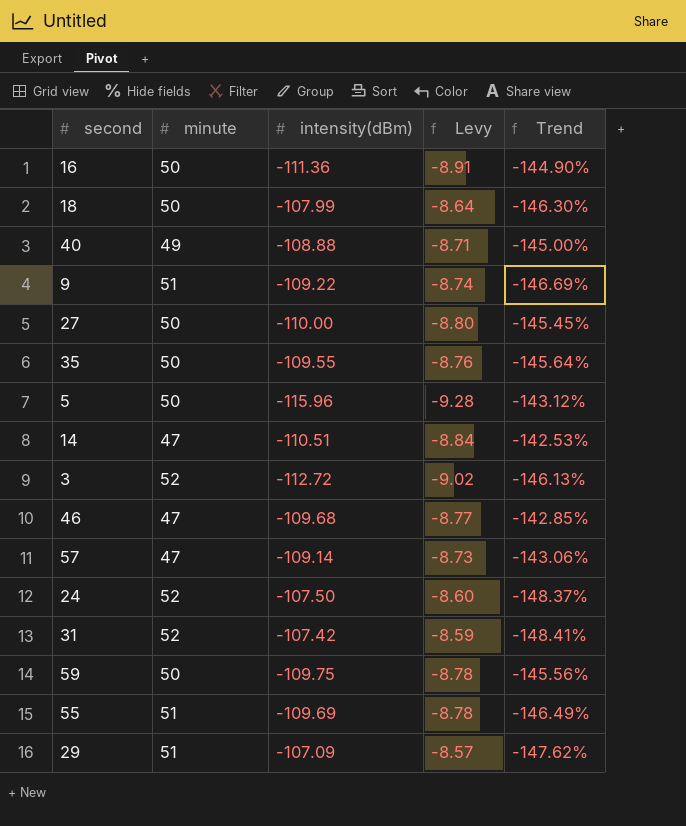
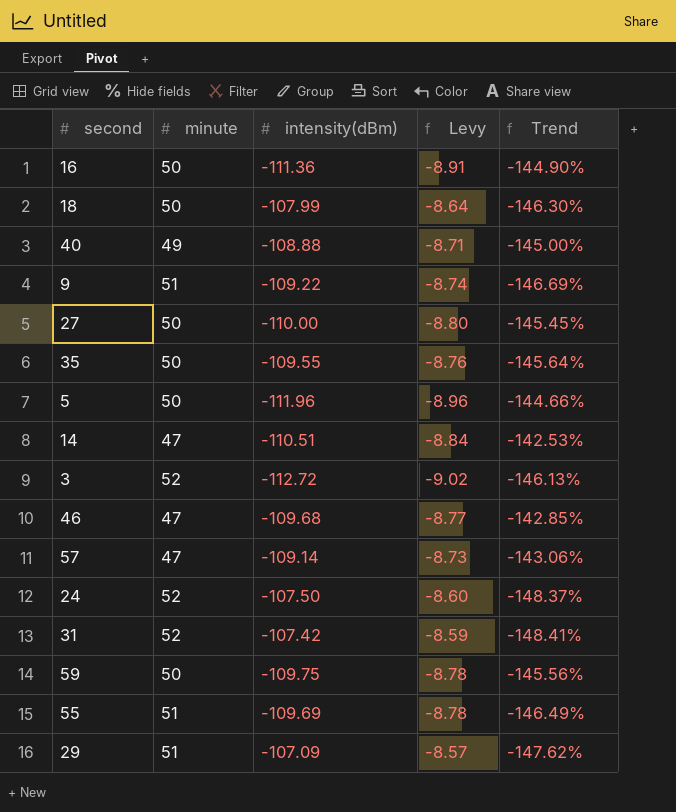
5 | intensity(dBm): -115.96 -> -111.96
5 | Levy: -9.28 -> -8.96
5 | Trend: -143.12% -> -144.66%

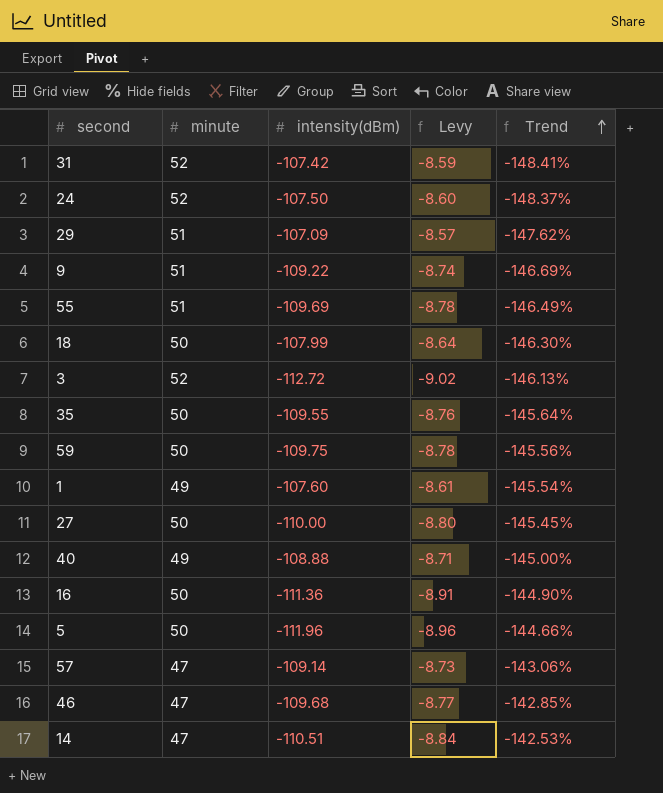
row order: none -> Trend ascending
row 1: none -> 49 | -107.60 | -8.61 | -145.54%

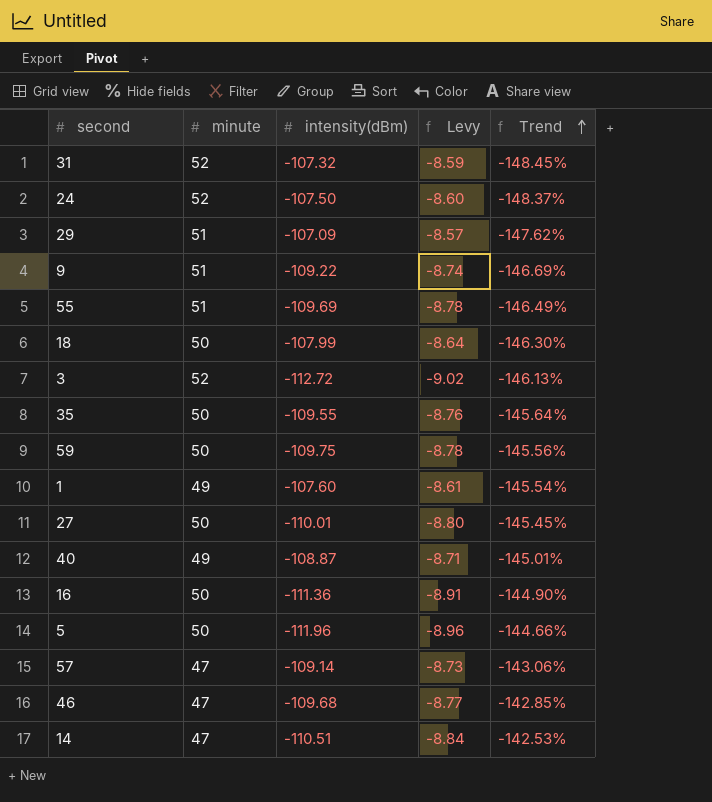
31 | intensity(dBm): -107.42 -> -107.32
31 | Trend: -148.41% -> -148.45%
27 | intensity(dBm): -110.00 -> -110.01
40 | intensity(dBm): -108.88 -> -108.87
40 | Trend: -145.00% -> -145.01%

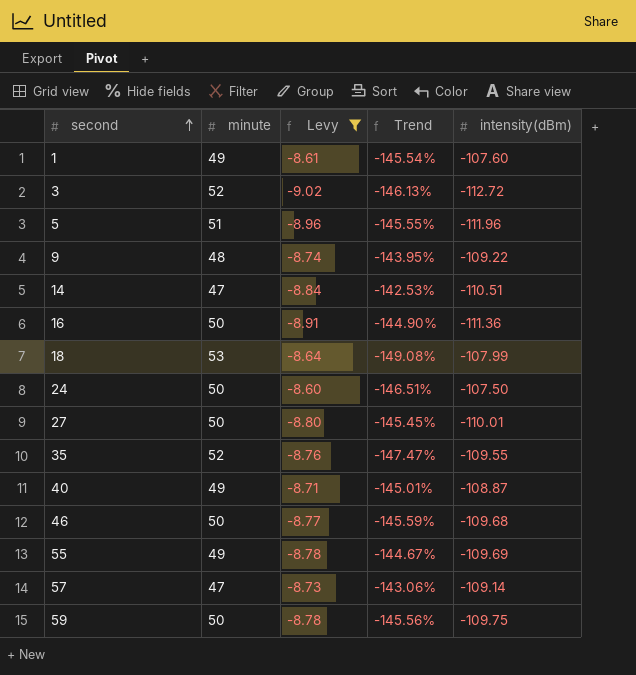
filter: none -> Levy <= -8.60
row order: Trend ascending -> second ascending
column intensity(dBm) | position: 3 -> 5
5 | minute: 50 -> 51
5 | Trend: -144.66% -> -145.55%
9 | minute: 51 -> 48
9 | Trend: -146.69% -> -143.95%
18 | minute: 50 -> 53
18 | Trend: -146.30% -> -149.08%
24 | minute: 52 -> 50
24 | Trend: -148.37% -> -146.51%
35 | minute: 50 -> 52
35 | Trend: -145.64% -> -147.47%
46 | minute: 47 -> 50
46 | Trend: -142.85% -> -145.59%
55 | minute: 51 -> 49
55 | Trend: -146.49% -> -144.67%

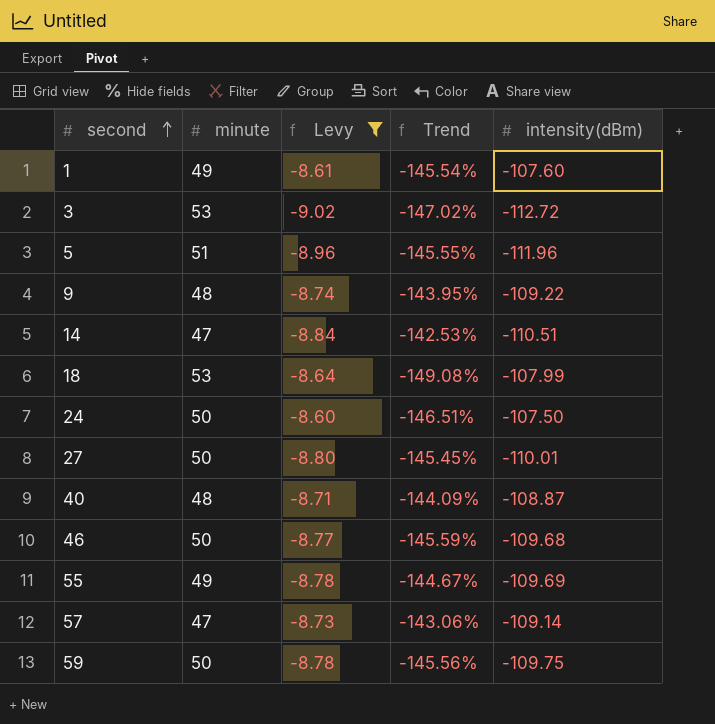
row 16: 50 | -8.91 | -144.90% | -111.36 -> none
row 35: 52 | -8.76 | -147.47% | -109.55 -> none
3 | minute: 52 -> 53
3 | Trend: -146.13% -> -147.02%
40 | minute: 49 -> 48
40 | Trend: -145.01% -> -144.09%

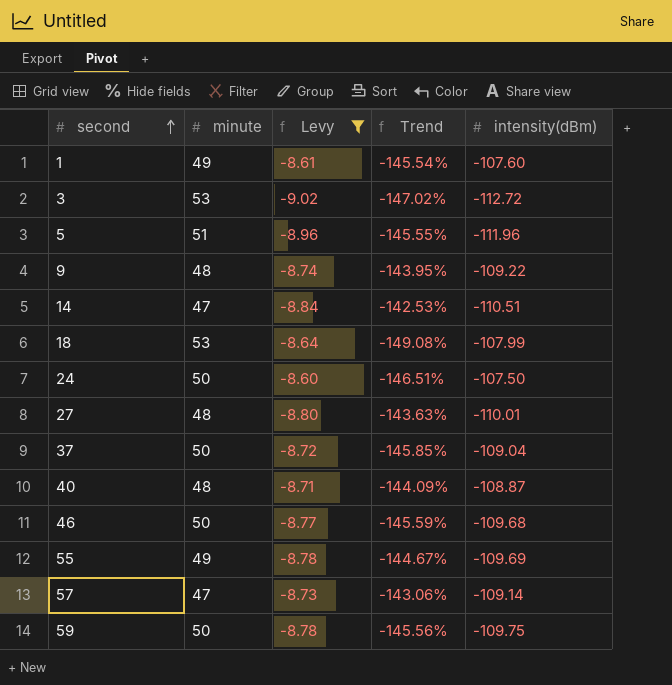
27 | minute: 50 -> 48
27 | Trend: -145.45% -> -143.63%
row 37: none -> 50 | -8.72 | -145.85% | -109.04

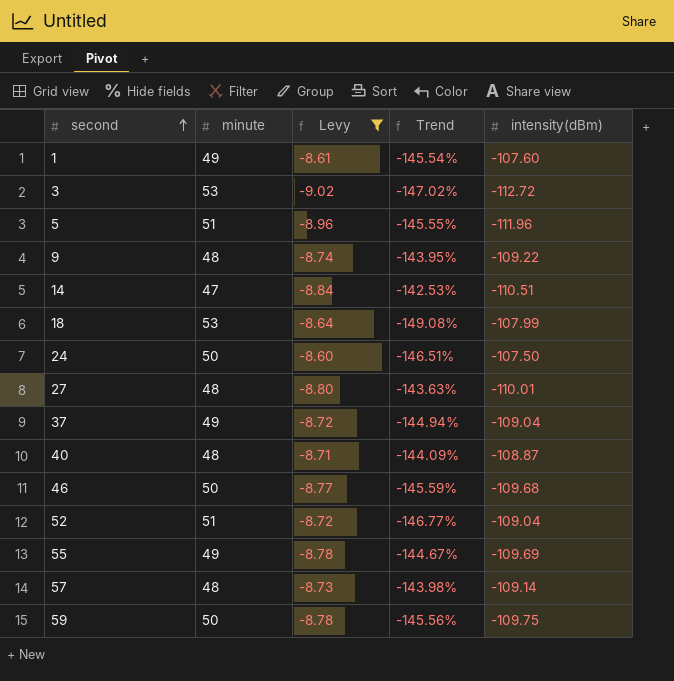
37 | minute: 50 -> 49
37 | Trend: -145.85% -> -144.94%
row 52: none -> 51 | -8.72 | -146.77% | -109.04
57 | minute: 47 -> 48
57 | Trend: -143.06% -> -143.98%

